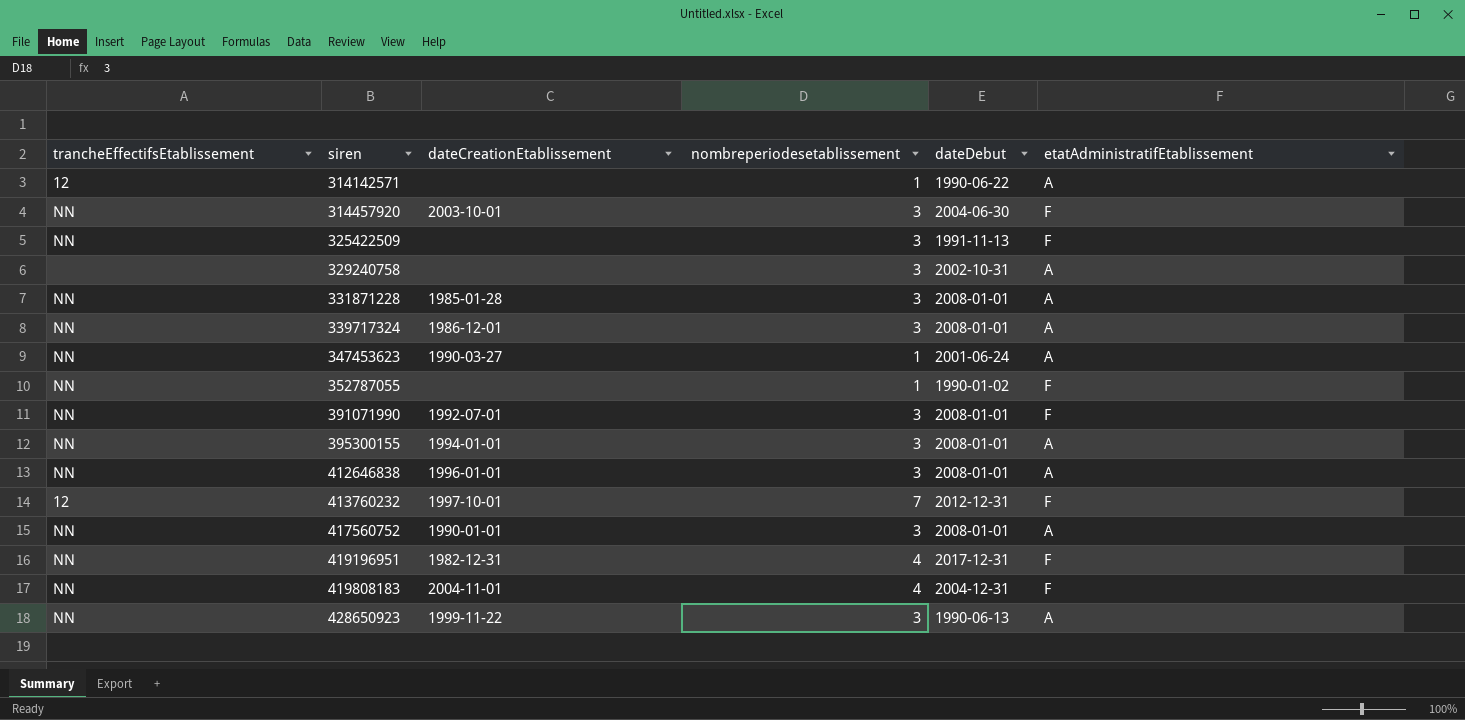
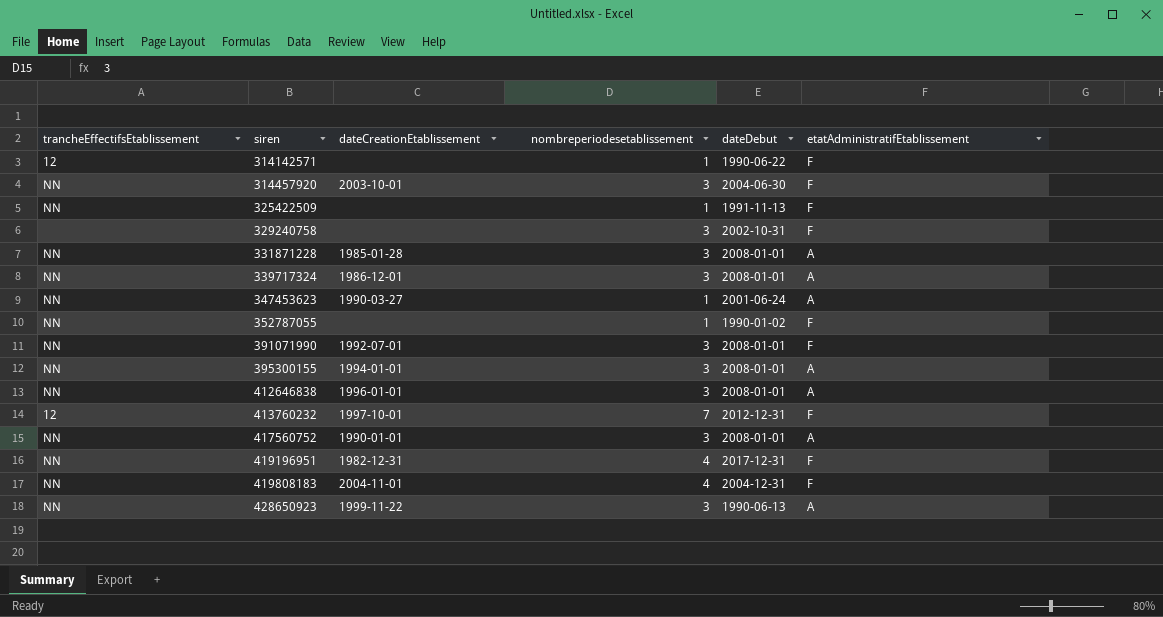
314142571 | etatAdministratifEtablissement: A -> F
325422509 | nombreperiodesetablissement: 3 -> 1
329240758 | etatAdministratifEtablissement: A -> F

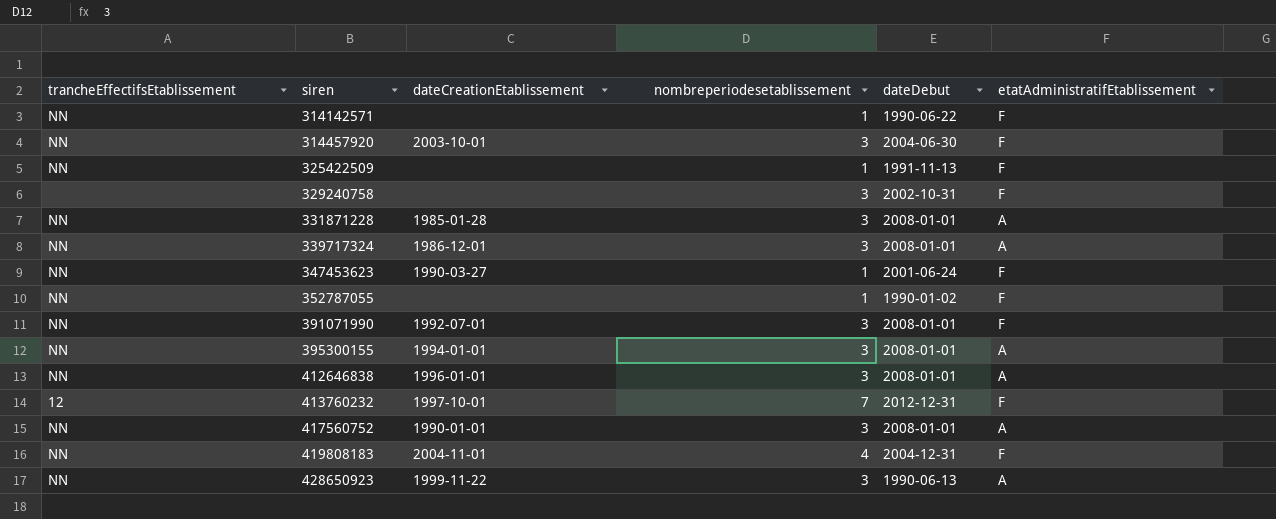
row 419196951: NN | 1982-12-31 | 4 | 2017-12-31 | F -> none
314142571 | trancheEffectifsEtablissement: 12 -> NN
347453623 | etatAdministratifEtablissement: A -> F

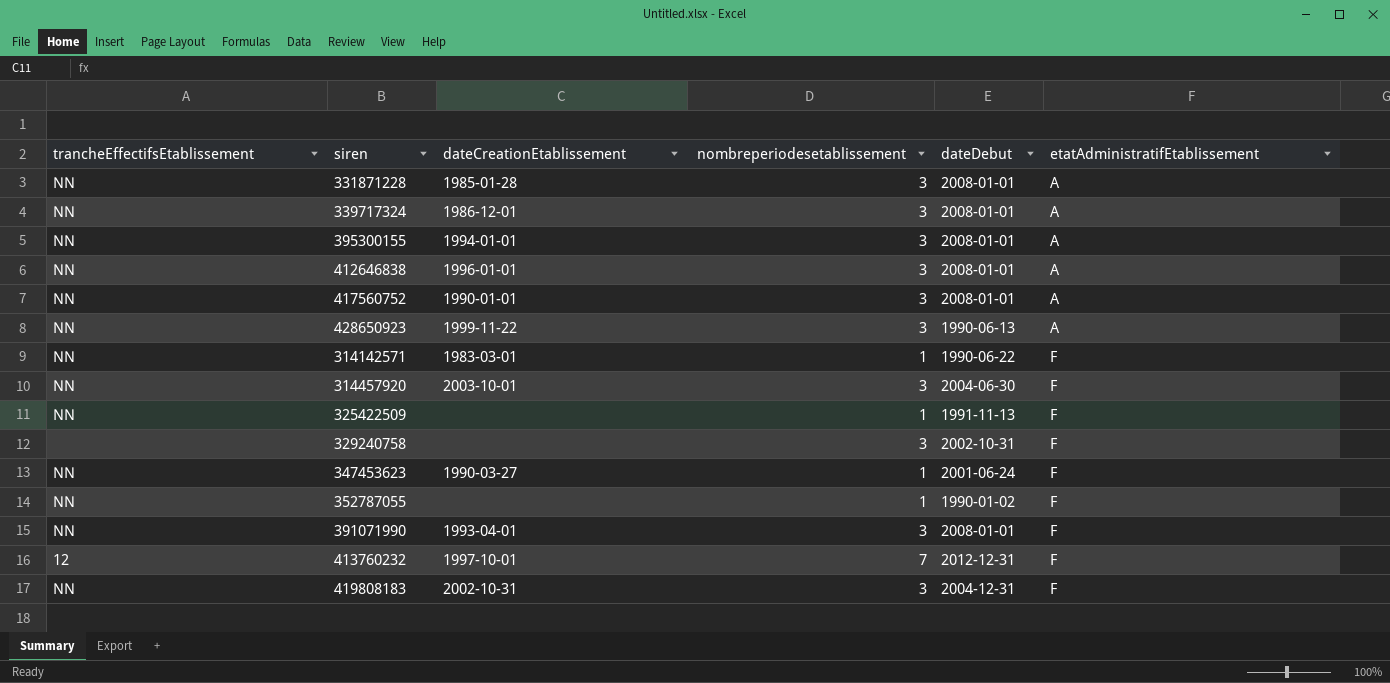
row order: siren ascending -> etatAdministratifEtablissement ascending
314142571 | dateCreationEtablissement: none -> 1983-03-01
391071990 | dateCreationEtablissement: 1992-07-01 -> 1993-04-01
419808183 | dateCreationEtablissement: 2004-11-01 -> 2002-10-31
419808183 | nombreperiodesetablissement: 4 -> 3

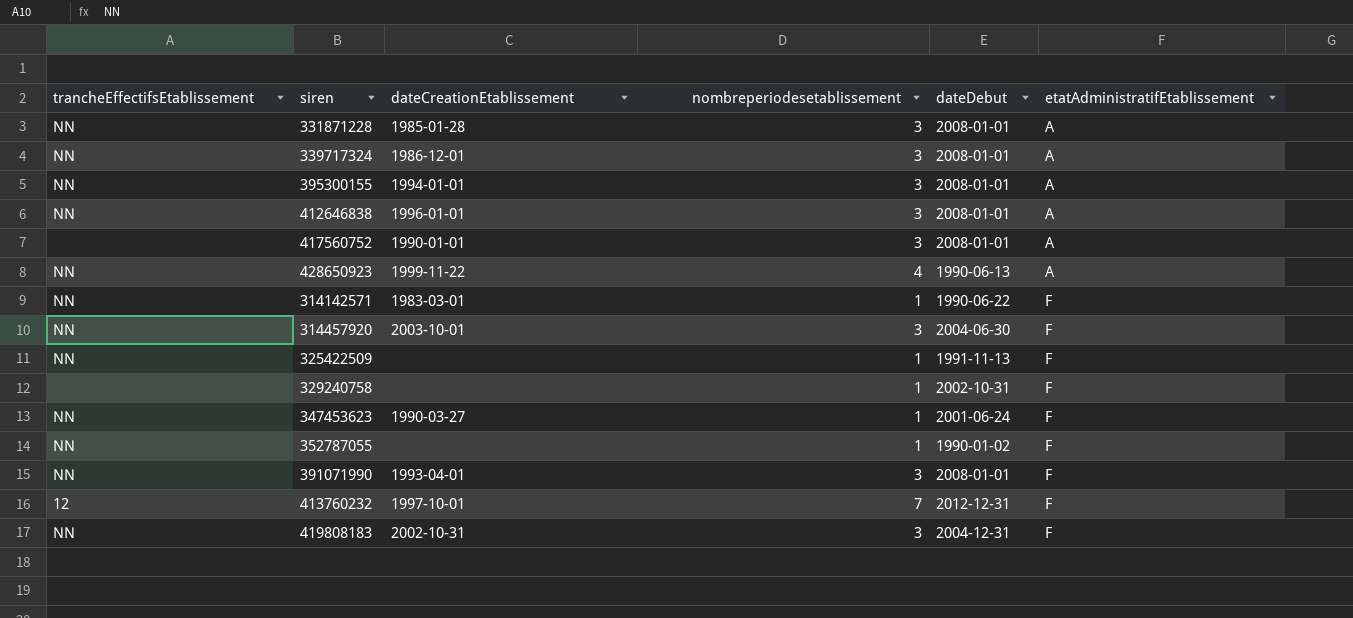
417560752 | trancheEffectifsEtablissement: NN -> none
428650923 | nombreperiodesetablissement: 3 -> 4
329240758 | nombreperiodesetablissement: 3 -> 1

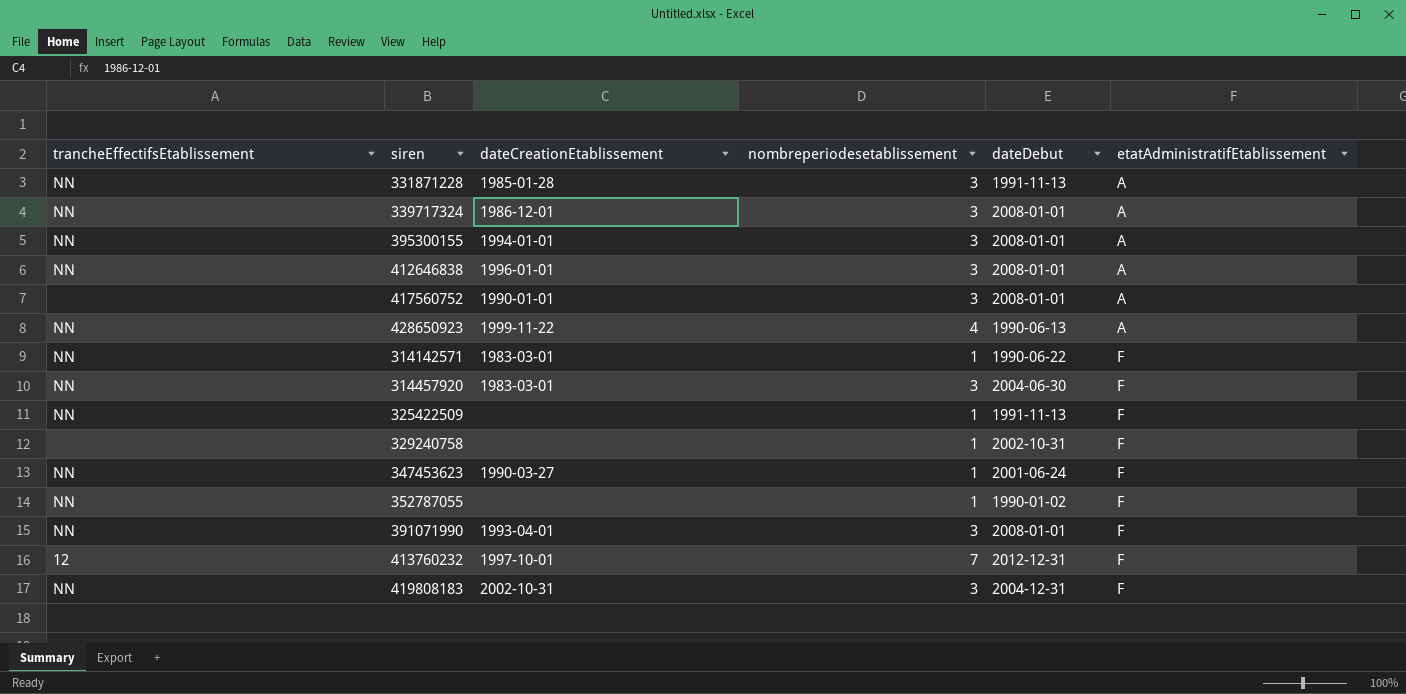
331871228 | dateDebut: 2008-01-01 -> 1991-11-13
314457920 | dateCreationEtablissement: 2003-10-01 -> 1983-03-01

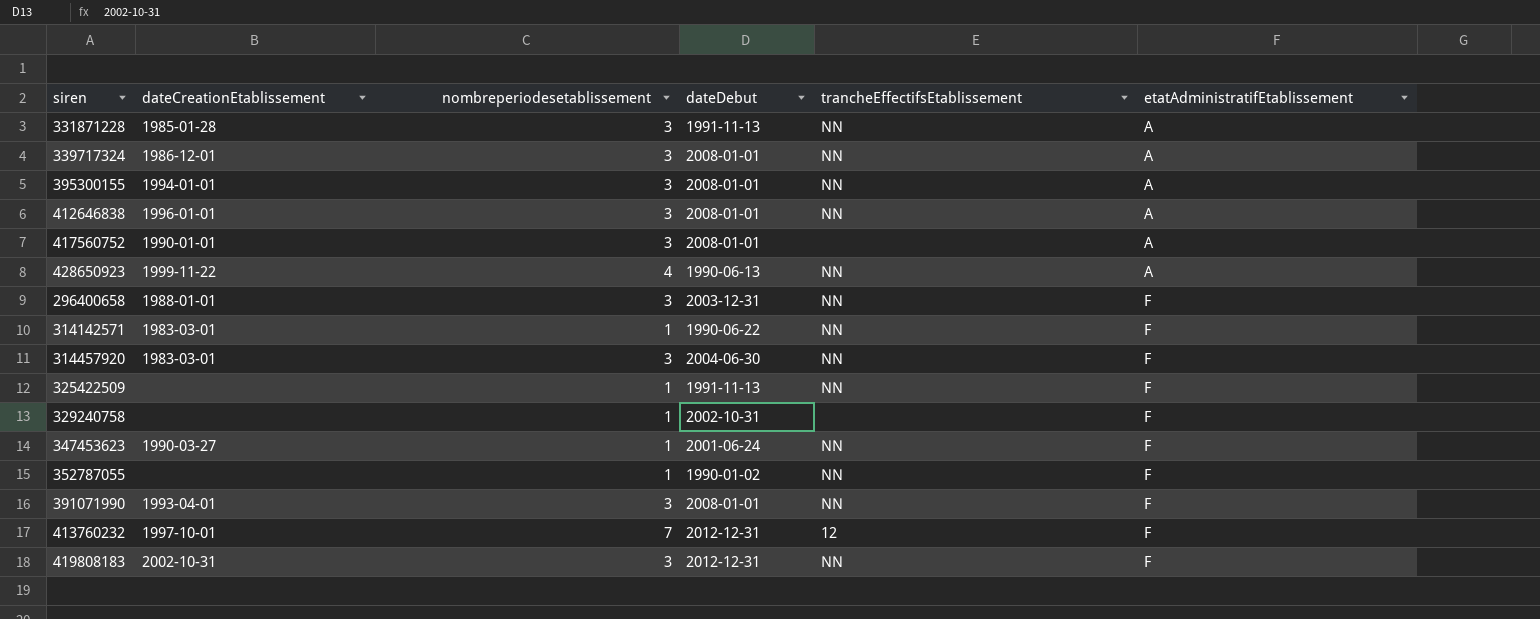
column trancheEffectifsEtablissement | position: 1 -> 5
row 296400658: none -> 1988-01-01 | 3 | 2003-12-31 | NN | F
419808183 | dateDebut: 2004-12-31 -> 2012-12-31

